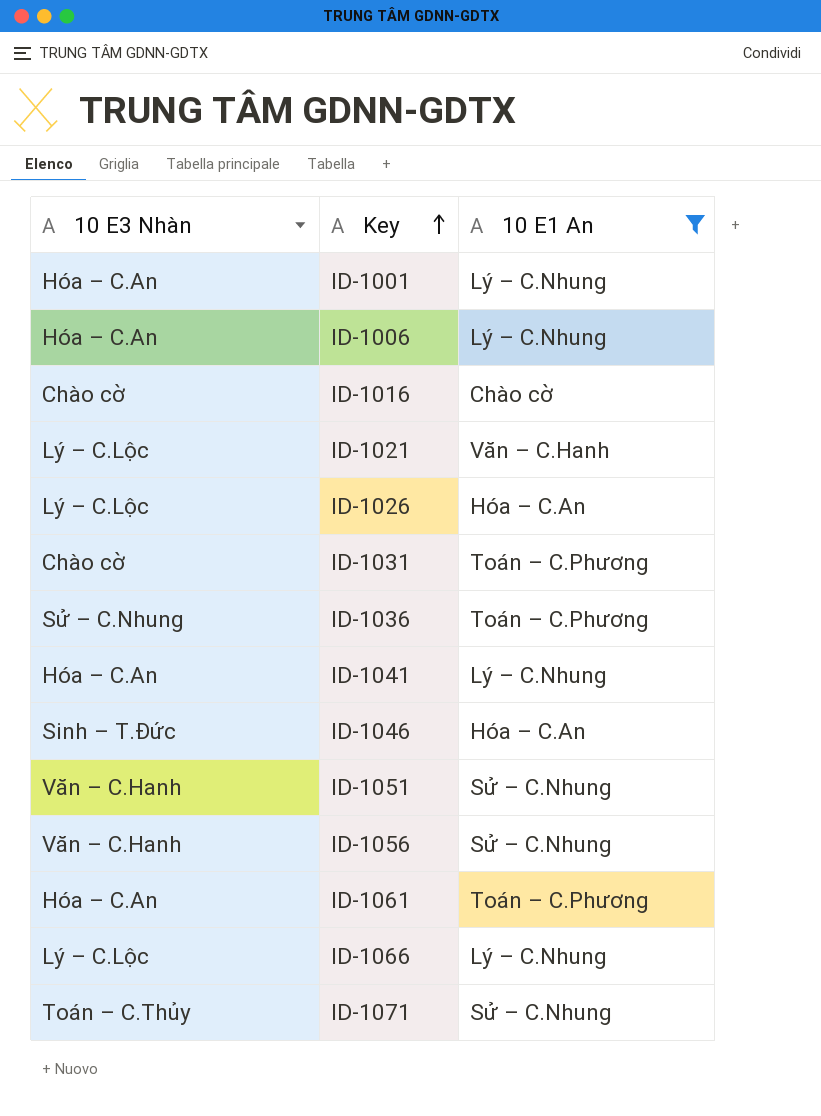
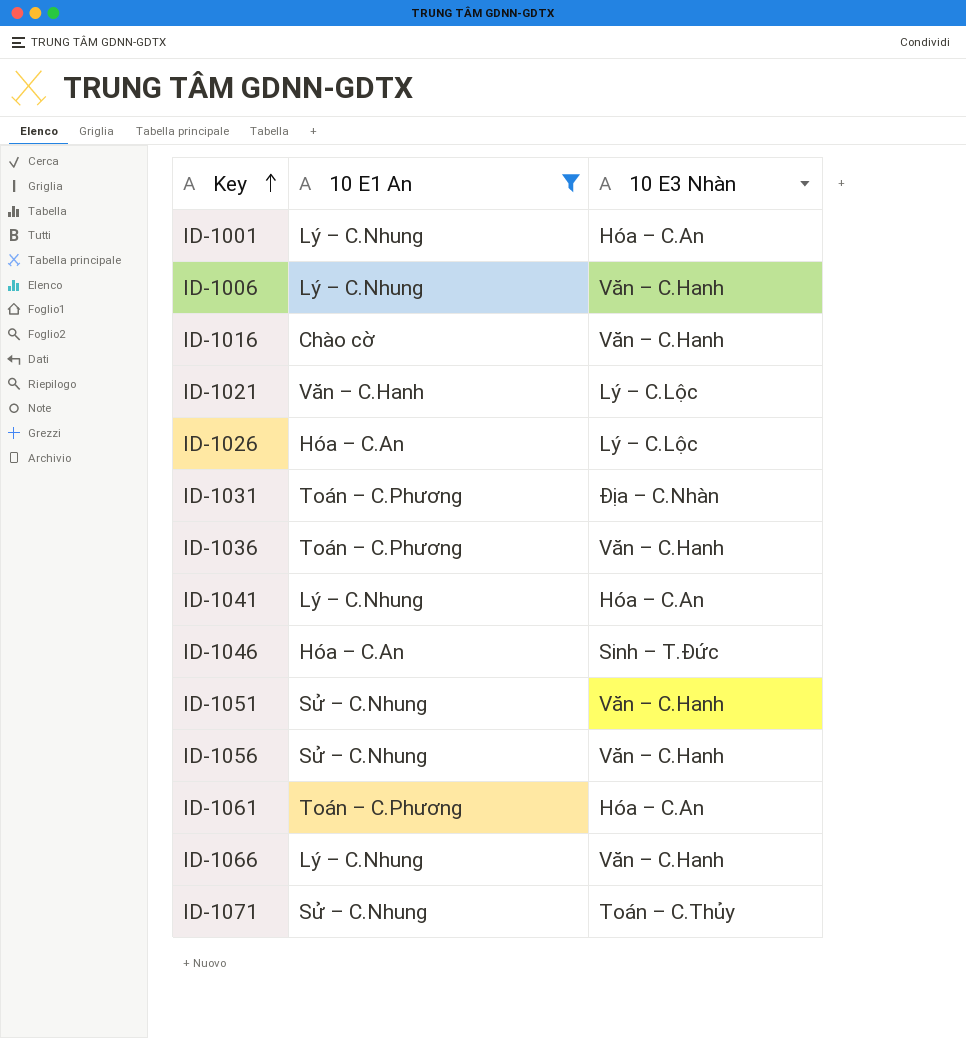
column 10 E3 Nhàn | position: 1 -> 3
ID-1006 | 10 E3 Nhàn: Hóa – C.An -> Văn – C.Hanh
ID-1016 | 10 E3 Nhàn: Chào cờ -> Văn – C.Hanh
ID-1031 | 10 E3 Nhàn: Chào cờ -> Địa – C.Nhàn
ID-1036 | 10 E3 Nhàn: Sử – C.Nhung -> Văn – C.Hanh
ID-1066 | 10 E3 Nhàn: Lý – C.Lộc -> Văn – C.Hanh

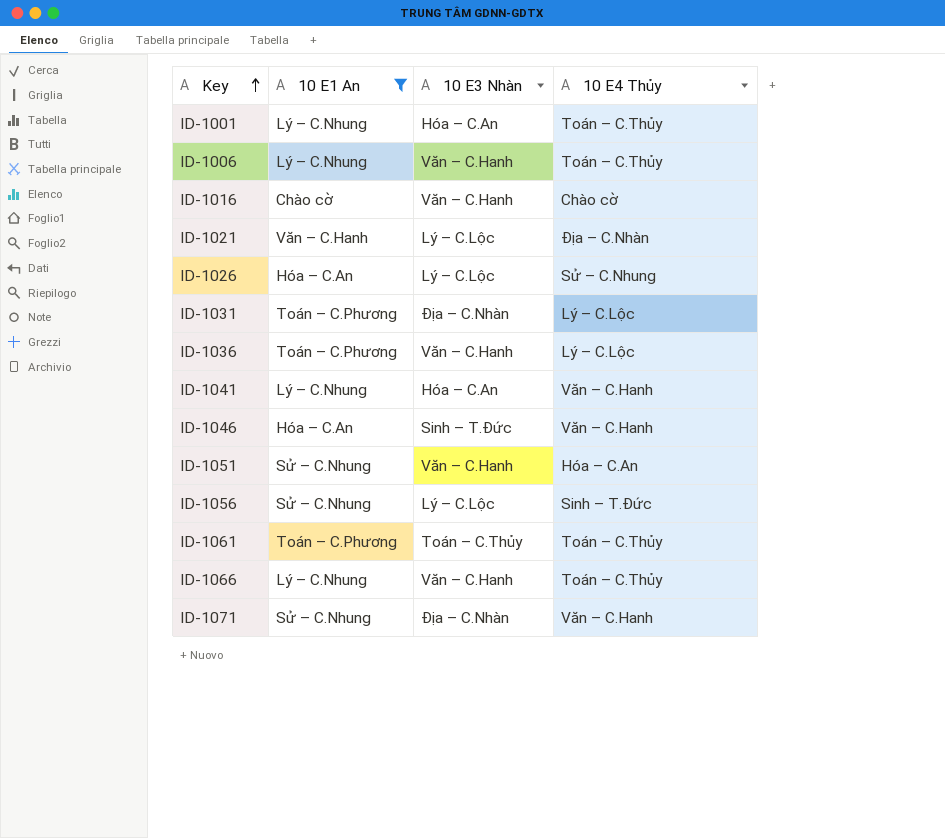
column 10 E4 Thủy | position: none -> 4
ID-1056 | 10 E3 Nhàn: Văn – C.Hanh -> Lý – C.Lộc
ID-1061 | 10 E3 Nhàn: Hóa – C.An -> Toán – C.Thủy
ID-1071 | 10 E3 Nhàn: Toán – C.Thủy -> Địa – C.Nhàn

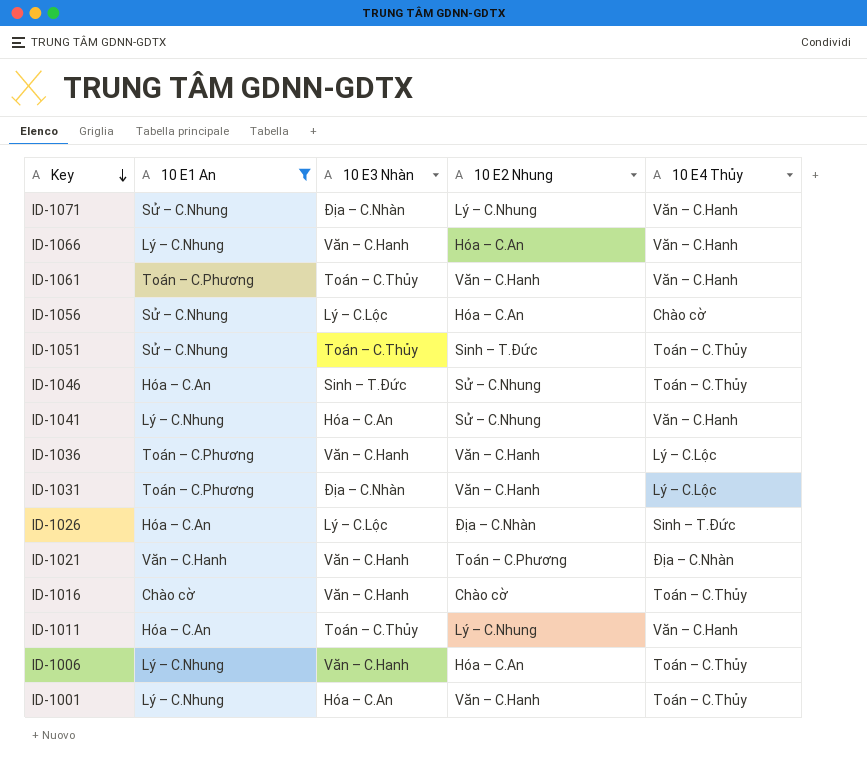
row order: Key ascending -> Key descending
column 10 E2 Nhung | position: none -> 4
ID-1066 | 10 E4 Thủy: Toán – C.Thủy -> Văn – C.Hanh
ID-1061 | 10 E4 Thủy: Toán – C.Thủy -> Văn – C.Hanh
ID-1056 | 10 E4 Thủy: Sinh – T.Đức -> Chào cờ
ID-1051 | 10 E3 Nhàn: Văn – C.Hanh -> Toán – C.Thủy
ID-1051 | 10 E4 Thủy: Hóa – C.An -> Toán – C.Thủy
ID-1046 | 10 E4 Thủy: Văn – C.Hanh -> Toán – C.Thủy
ID-1026 | 10 E4 Thủy: Sử – C.Nhung -> Sinh – T.Đức
ID-1021 | 10 E3 Nhàn: Lý – C.Lộc -> Văn – C.Hanh
ID-1016 | 10 E4 Thủy: Chào cờ -> Toán – C.Thủy
row ID-1011: none -> Hóa – C.An | Toán – C.Thủy | Lý – C.Nhung | Văn – C.Hanh

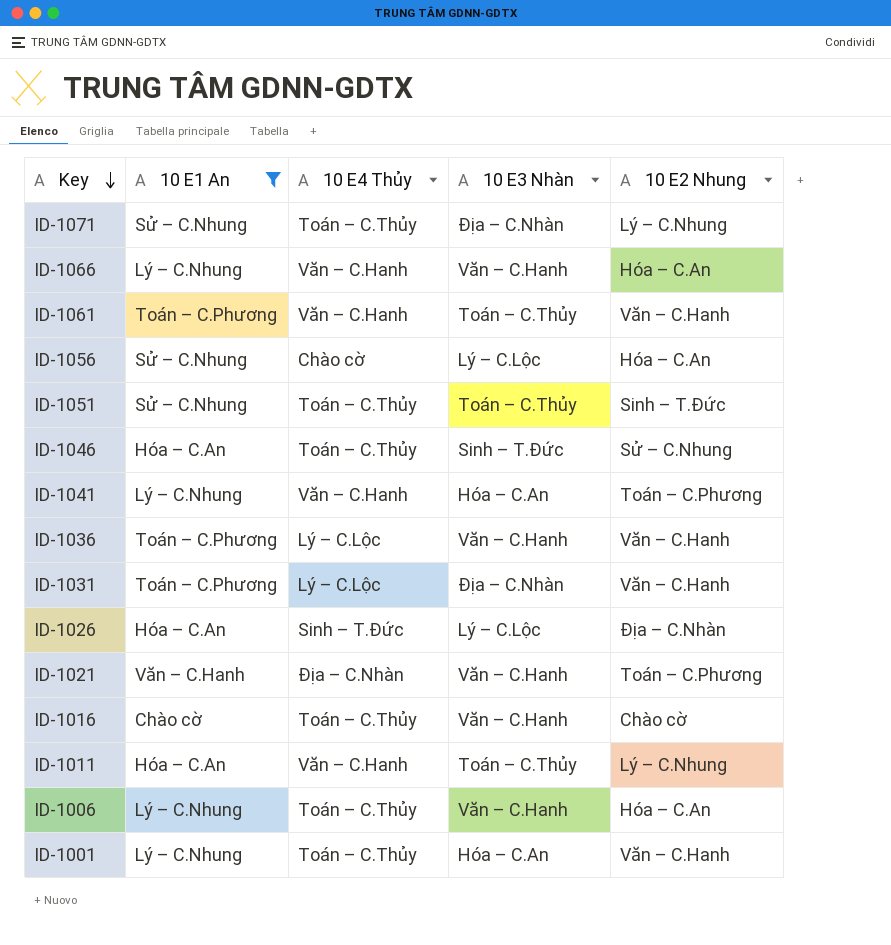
column 10 E4 Thủy | position: 5 -> 3
ID-1071 | 10 E4 Thủy: Văn – C.Hanh -> Toán – C.Thủy
ID-1041 | 10 E2 Nhung: Sử – C.Nhung -> Toán – C.Phương

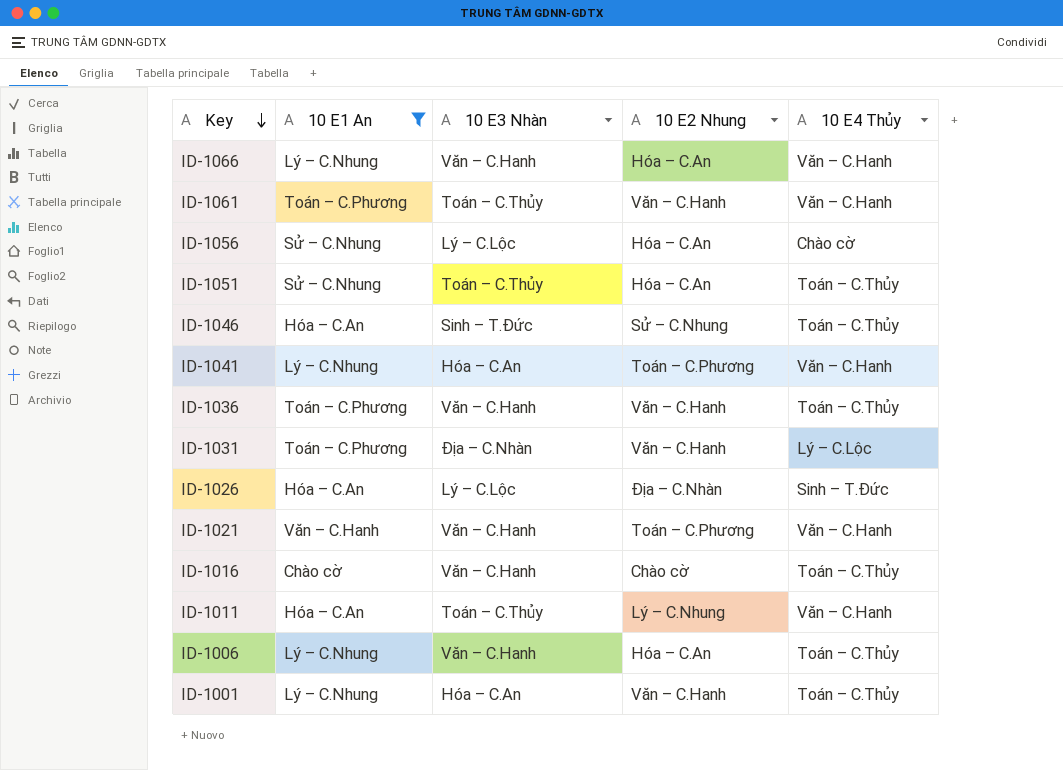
column 10 E4 Thủy | position: 3 -> 5
row ID-1071: Sử – C.Nhung | Toán – C.Thủy | Địa – C.Nhàn | Lý – C.Nhung -> none
ID-1051 | 10 E2 Nhung: Sinh – T.Đức -> Hóa – C.An
ID-1036 | 10 E4 Thủy: Lý – C.Lộc -> Toán – C.Thủy
ID-1021 | 10 E4 Thủy: Địa – C.Nhàn -> Văn – C.Hanh

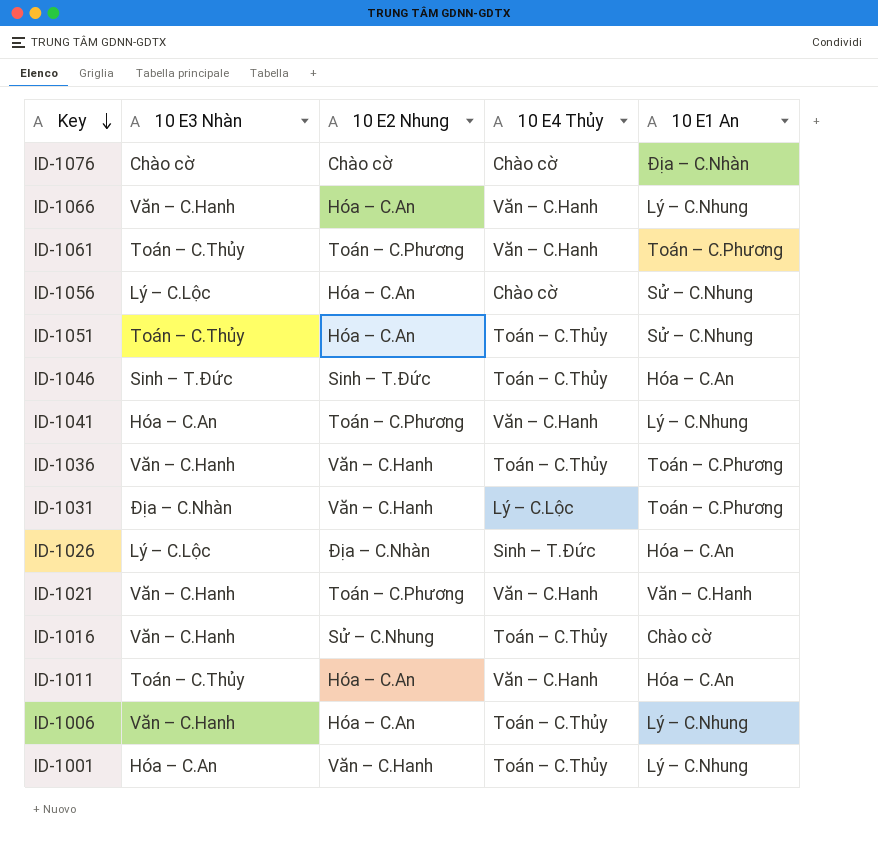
filter: 10 E1 An != Địa – C.Nhàn -> none
column 10 E1 An | position: 2 -> 5
ID-1061 | 10 E2 Nhung: Văn – C.Hanh -> Toán – C.Phương
ID-1046 | 10 E2 Nhung: Sử – C.Nhung -> Sinh – T.Đức
ID-1016 | 10 E2 Nhung: Chào cờ -> Sử – C.Nhung
ID-1011 | 10 E2 Nhung: Lý – C.Nhung -> Hóa – C.An

